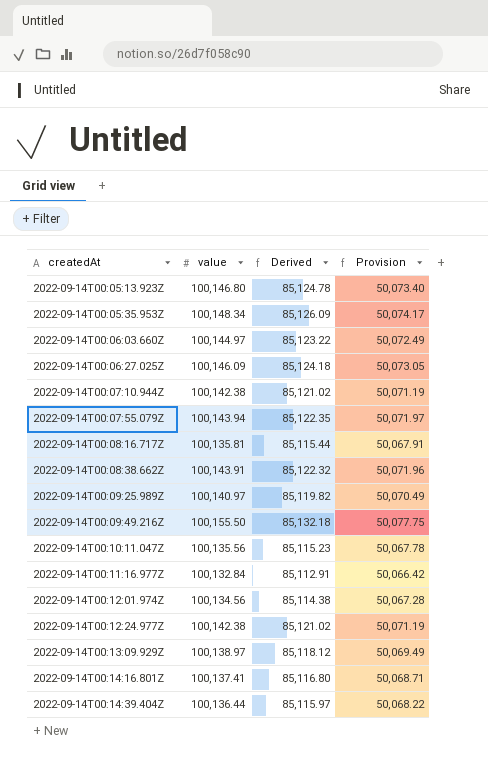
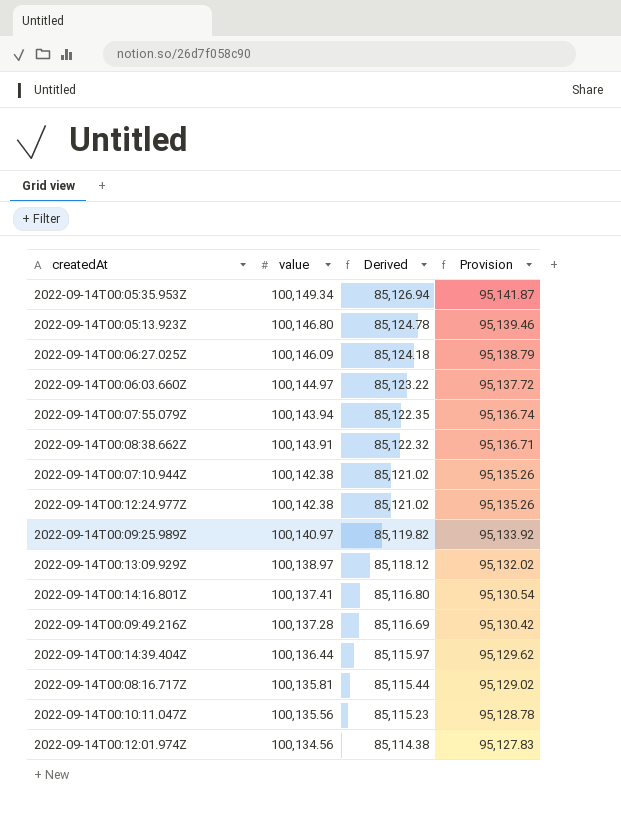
row order: createdAt ascending -> value descending
column Provision | formula: [value] * 0.5 -> [value] * 0.95
row 2022-09-14T00:11:16.977Z: 100,132.84 | 85,112.91 | 50,066.42 -> none
2022-09-14T00:05:35.953Z | value: 100,148.34 -> 100,149.34
2022-09-14T00:05:35.953Z | Derived: 85,126.09 -> 85,126.94
2022-09-14T00:09:49.216Z | value: 100,155.50 -> 100,137.28
2022-09-14T00:09:49.216Z | Derived: 85,132.18 -> 85,116.69

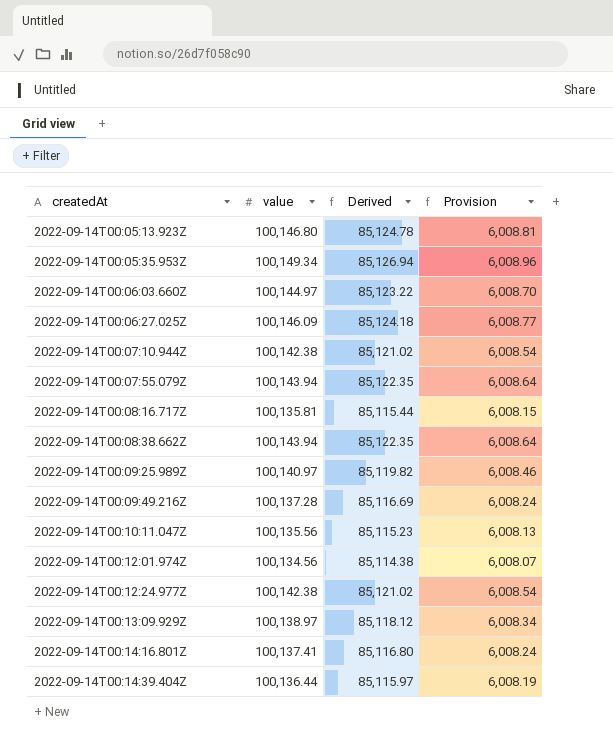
row order: value descending -> createdAt ascending
column Provision | formula: [value] * 0.95 -> [value] * 0.06
2022-09-14T00:08:38.662Z | value: 100,143.91 -> 100,143.94
2022-09-14T00:08:38.662Z | Derived: 85,122.32 -> 85,122.35

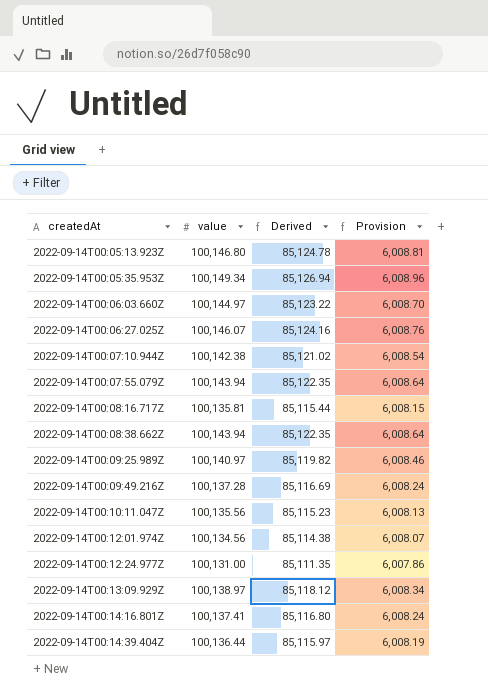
2022-09-14T00:06:27.025Z | value: 100,146.09 -> 100,146.07
2022-09-14T00:06:27.025Z | Derived: 85,124.18 -> 85,124.16
2022-09-14T00:06:27.025Z | Provision: 6,008.77 -> 6,008.76
2022-09-14T00:12:24.977Z | value: 100,142.38 -> 100,131.00
2022-09-14T00:12:24.977Z | Derived: 85,121.02 -> 85,111.35
2022-09-14T00:12:24.977Z | Provision: 6,008.54 -> 6,007.86

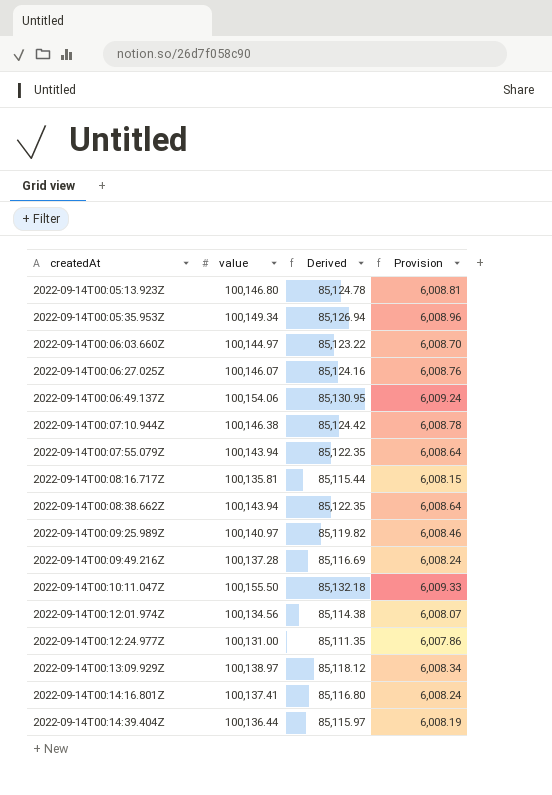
row 2022-09-14T00:06:49.137Z: none -> 100,154.06 | 85,130.95 | 6,009.24
2022-09-14T00:07:10.944Z | value: 100,142.38 -> 100,146.38
2022-09-14T00:07:10.944Z | Derived: 85,121.02 -> 85,124.42
2022-09-14T00:07:10.944Z | Provision: 6,008.54 -> 6,008.78
2022-09-14T00:10:11.047Z | value: 100,135.56 -> 100,155.50
2022-09-14T00:10:11.047Z | Derived: 85,115.23 -> 85,132.18
2022-09-14T00:10:11.047Z | Provision: 6,008.13 -> 6,009.33

